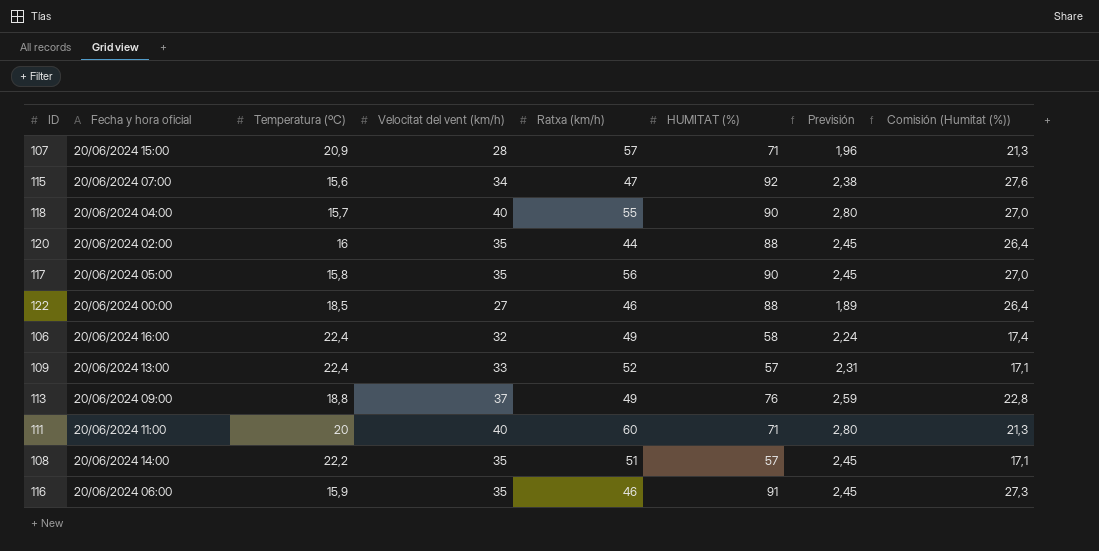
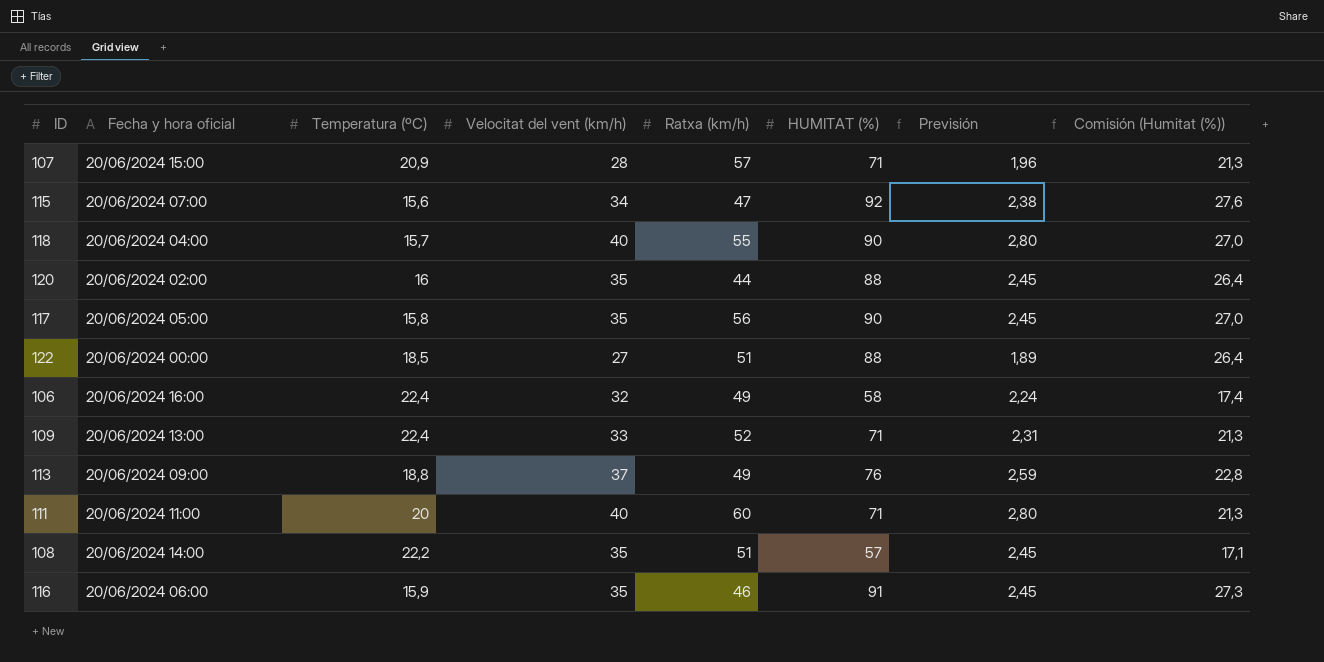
122 | Ratxa (km/h): 46 -> 51
109 | HUMITAT (%): 57 -> 71
109 | Comisión (Humitat (%)): 17,1 -> 21,3

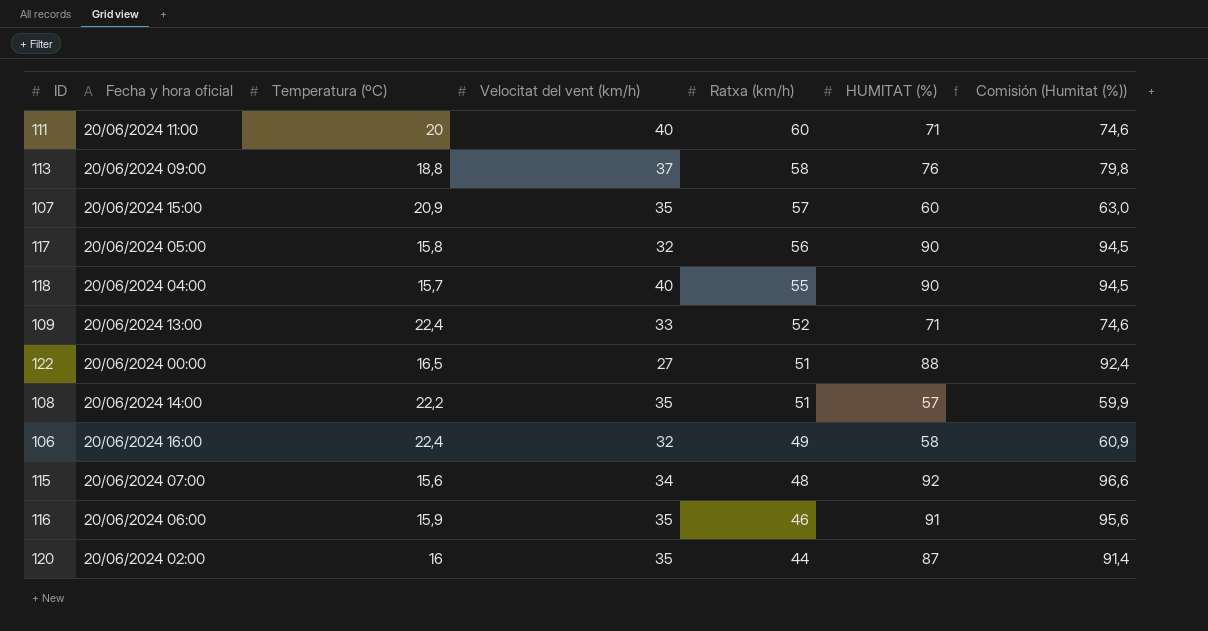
row order: none -> Ratxa (km/h) descending
column Previsión | formula: [Velocitat del vent (km/h)] * 0,07 -> none
column Comisión (Humitat (%)) | formula: [HUMITAT (%)] * 0,3 -> [HUMITAT (%)] * 1,05
113 | Ratxa (km/h): 49 -> 58
107 | Velocitat del vent (km/h): 28 -> 35
107 | HUMITAT (%): 71 -> 60
117 | Velocitat del vent (km/h): 35 -> 32
122 | Temperatura (ºC): 18,5 -> 16,5
115 | Ratxa (km/h): 47 -> 48
120 | HUMITAT (%): 88 -> 87

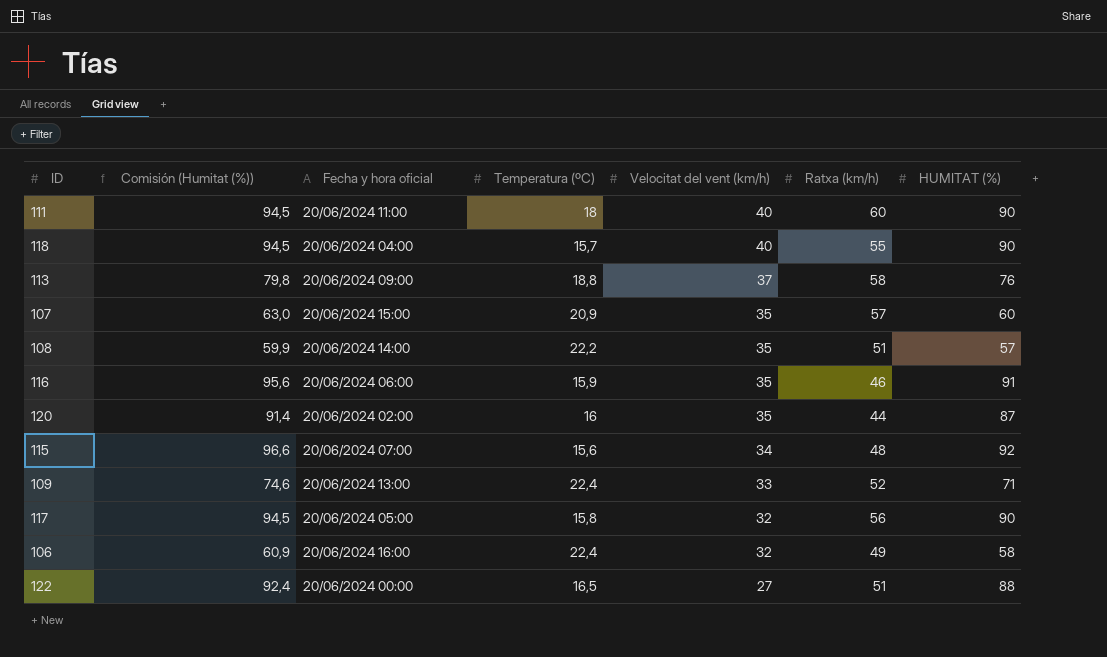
row order: Ratxa (km/h) descending -> Velocitat del vent (km/h) descending
column Comisión (Humitat (%)) | position: 7 -> 2
111 | Comisión (Humitat (%)): 74,6 -> 94,5
111 | Temperatura (ºC): 20 -> 18
111 | HUMITAT (%): 71 -> 90

